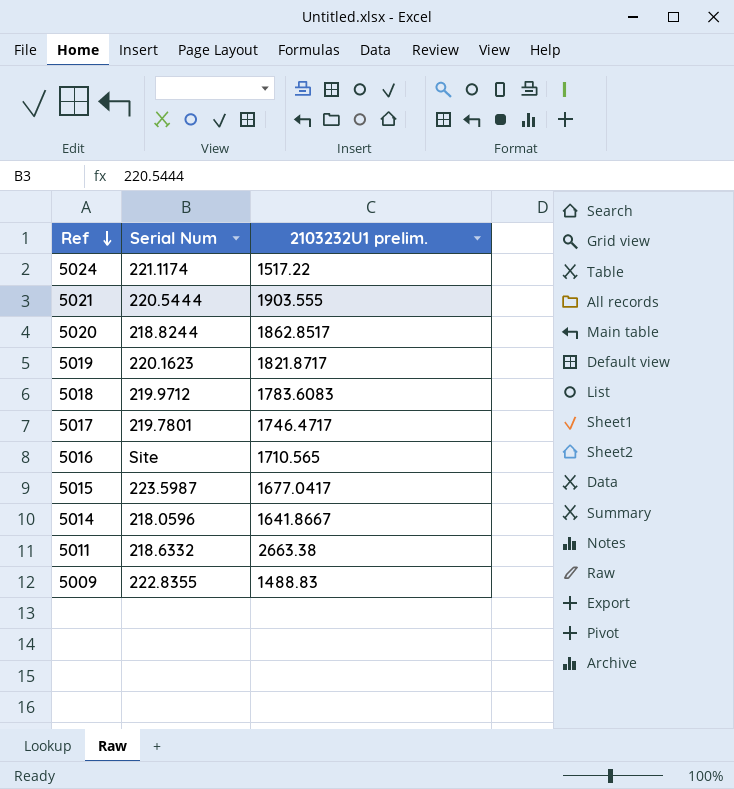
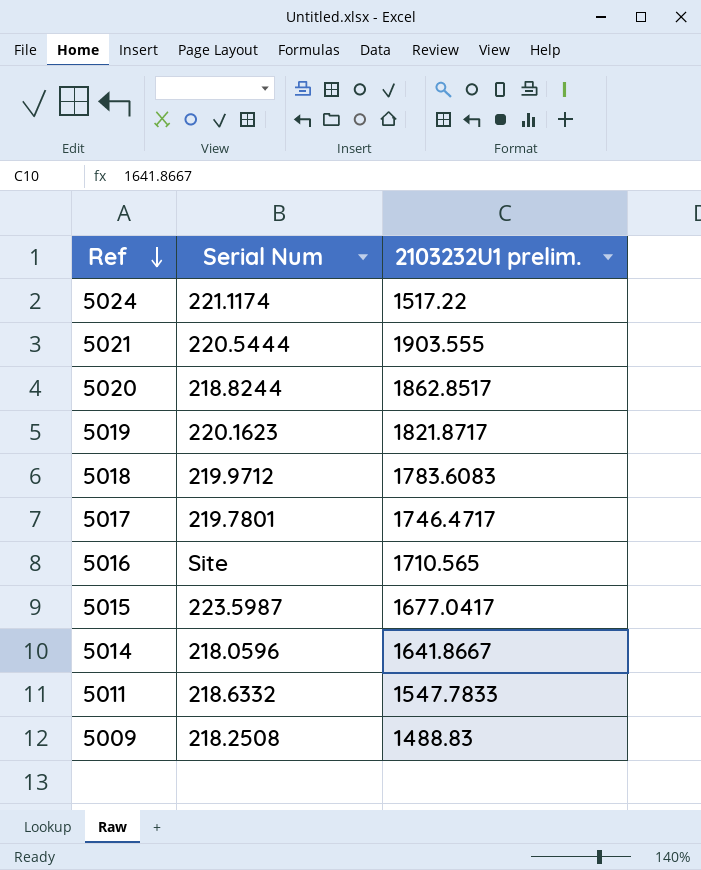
5011 | 2103232U1 prelim.: 2663.38 -> 1547.7833
5009 | Serial Num: 222.8355 -> 218.2508

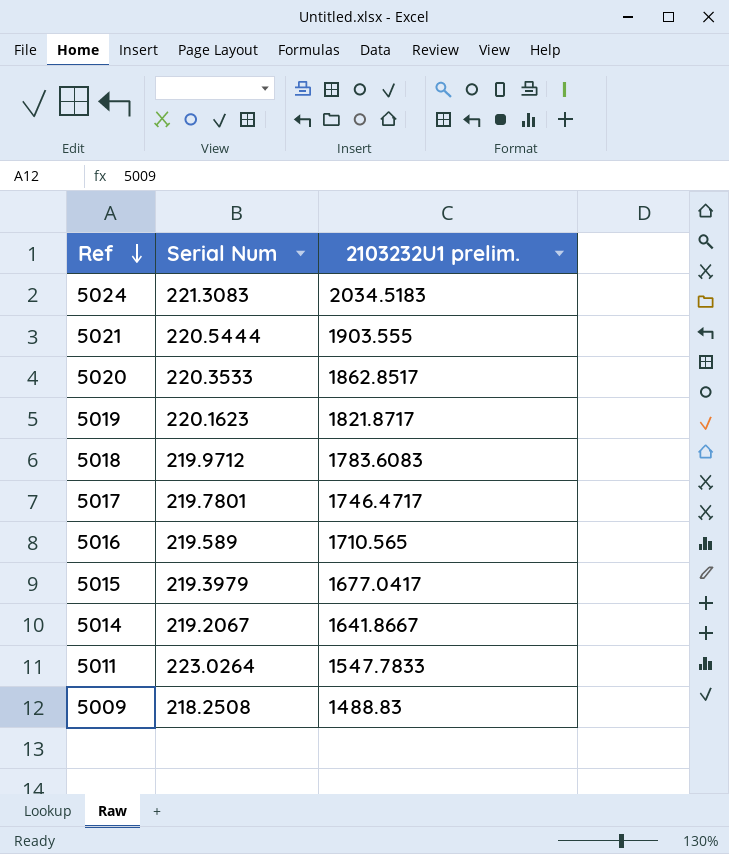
5024 | Serial Num: 221.1174 -> 221.3083
5024 | 2103232U1 prelim.: 1517.22 -> 2034.5183
5020 | Serial Num: 218.8244 -> 220.3533
5016 | Serial Num: Site -> 219.589
5015 | Serial Num: 223.5987 -> 219.3979
5014 | Serial Num: 218.0596 -> 219.2067
5011 | Serial Num: 218.6332 -> 223.0264

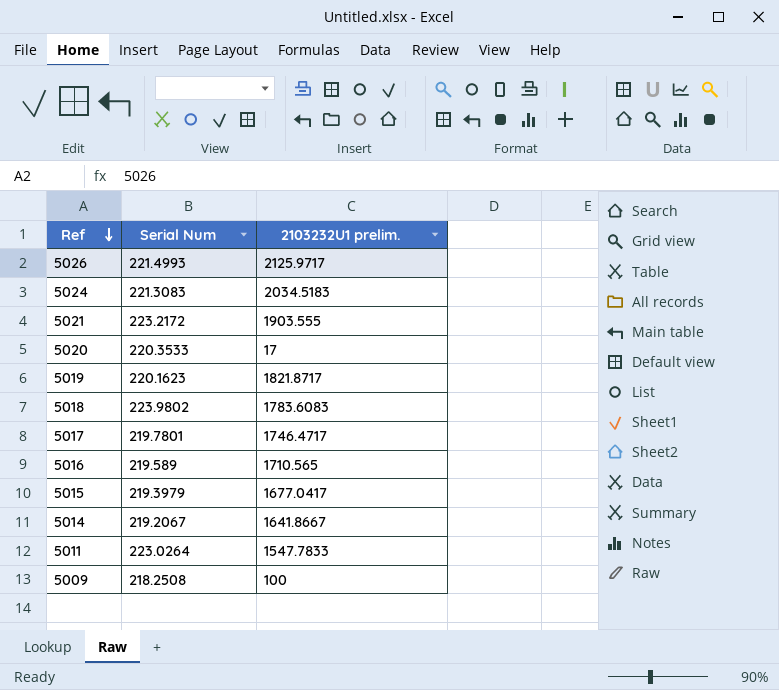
row 5026: none -> 221.4993 | 2125.9717
5021 | Serial Num: 220.5444 -> 223.2172
5020 | 2103232U1 prelim.: 1862.8517 -> 17
5018 | Serial Num: 219.9712 -> 223.9802
5009 | 2103232U1 prelim.: 1488.83 -> 100

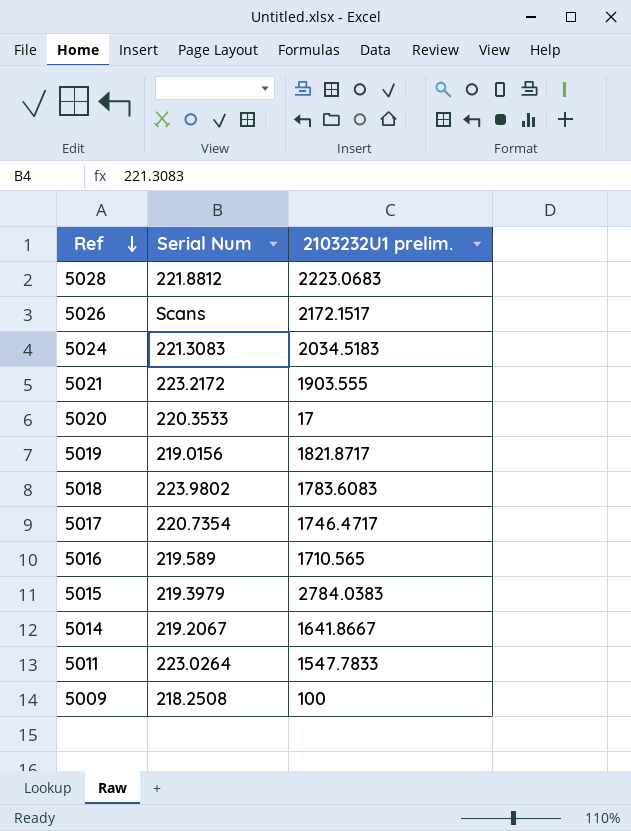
row 5028: none -> 221.8812 | 2223.0683
5026 | Serial Num: 221.4993 -> Scans
5026 | 2103232U1 prelim.: 2125.9717 -> 2172.1517
5019 | Serial Num: 220.1623 -> 219.0156
5017 | Serial Num: 219.7801 -> 220.7354
5015 | 2103232U1 prelim.: 1677.0417 -> 2784.0383

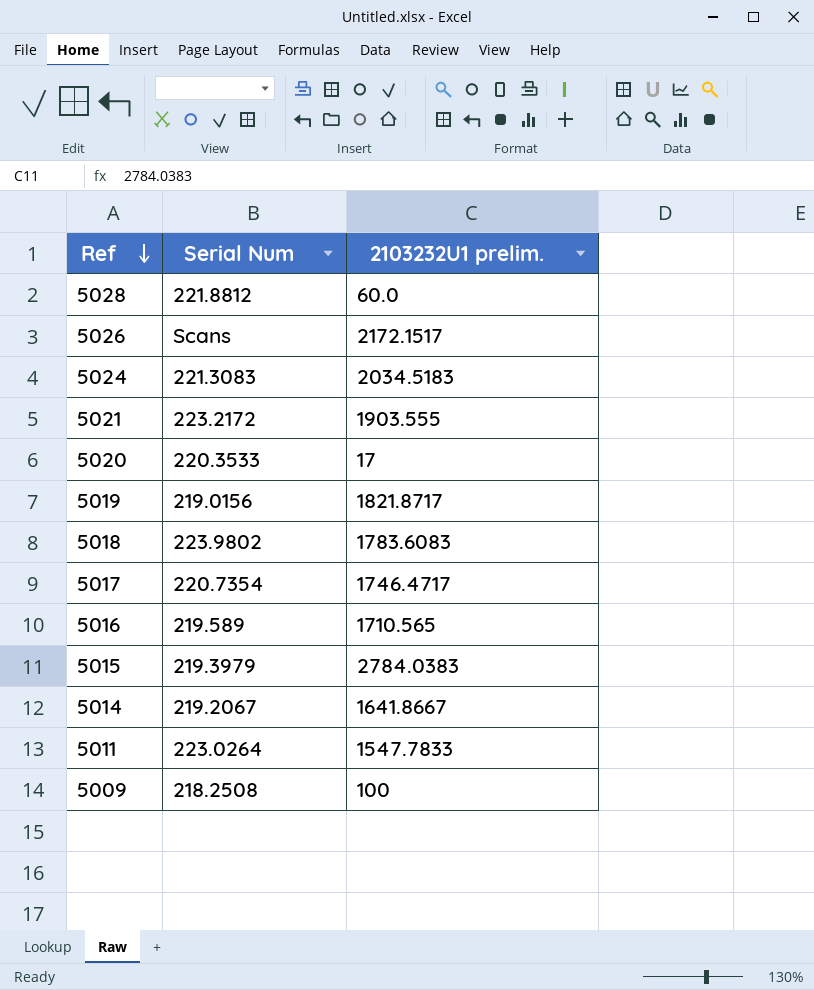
5028 | 2103232U1 prelim.: 2223.0683 -> 60.0

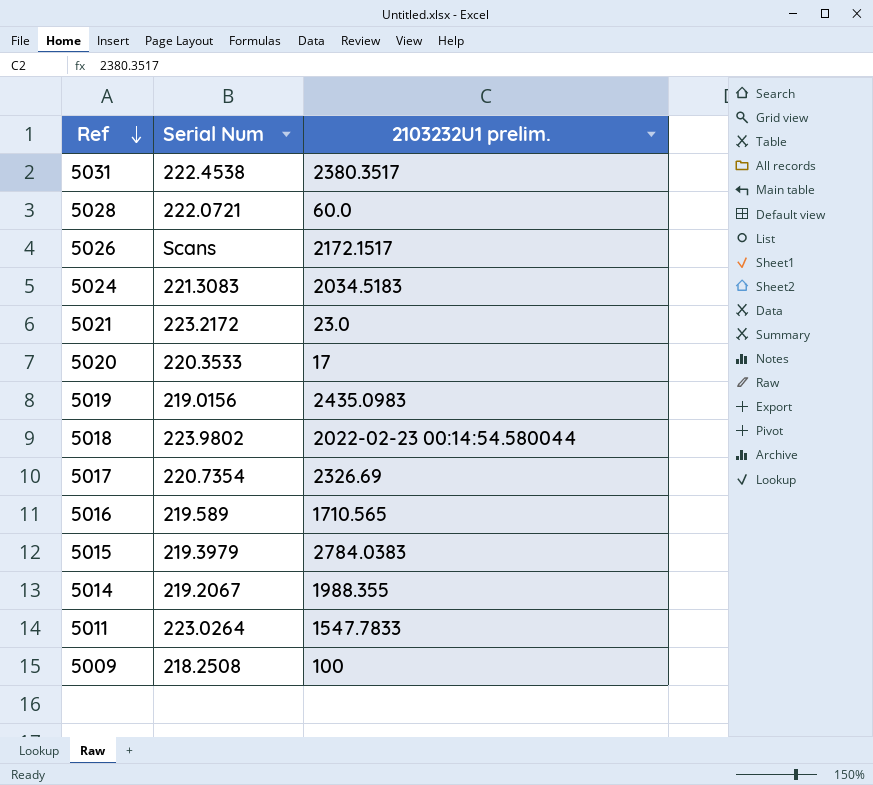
row 5031: none -> 222.4538 | 2380.3517
5028 | Serial Num: 221.8812 -> 222.0721
5021 | 2103232U1 prelim.: 1903.555 -> 23.0
5019 | 2103232U1 prelim.: 1821.8717 -> 2435.0983
5018 | 2103232U1 prelim.: 1783.6083 -> 2022-02-23 00:14:54.580044
5017 | 2103232U1 prelim.: 1746.4717 -> 2326.69
5014 | 2103232U1 prelim.: 1641.8667 -> 1988.355

